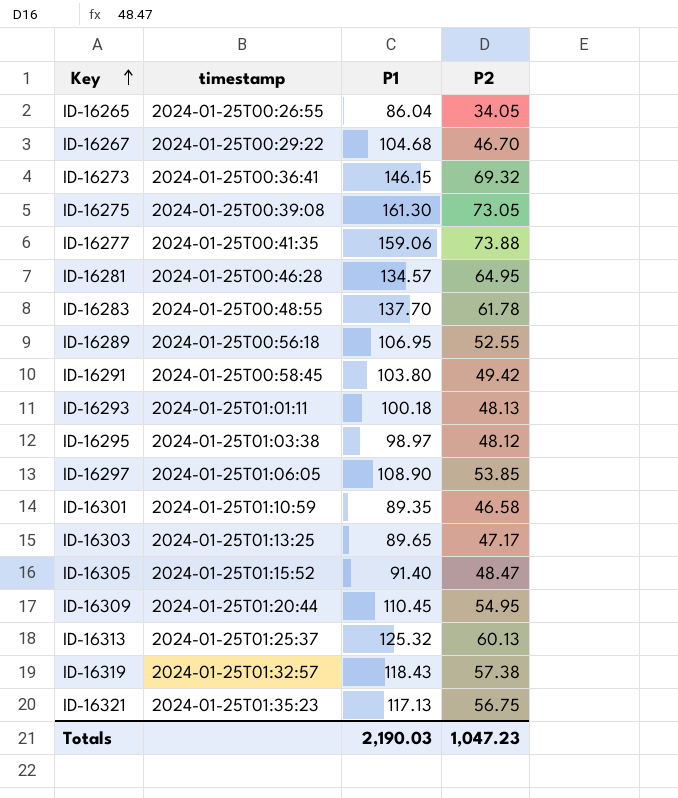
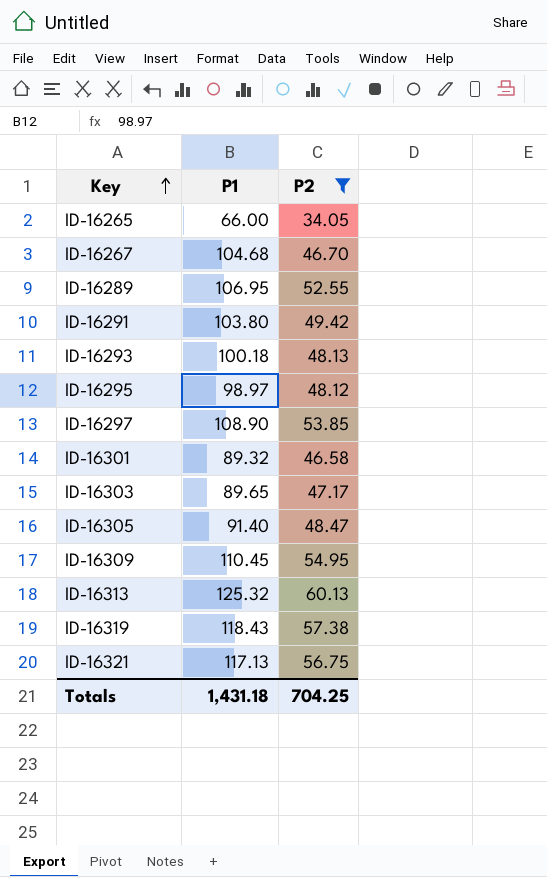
filter: none -> P2 <= 60.13
column timestamp | position: 2 -> none
ID-16265 | P1: 86.04 -> 66.00
ID-16301 | P1: 89.35 -> 89.32
Totals | P1: 2,190.03 -> 1,431.18
Totals | P2: 1,047.23 -> 704.25

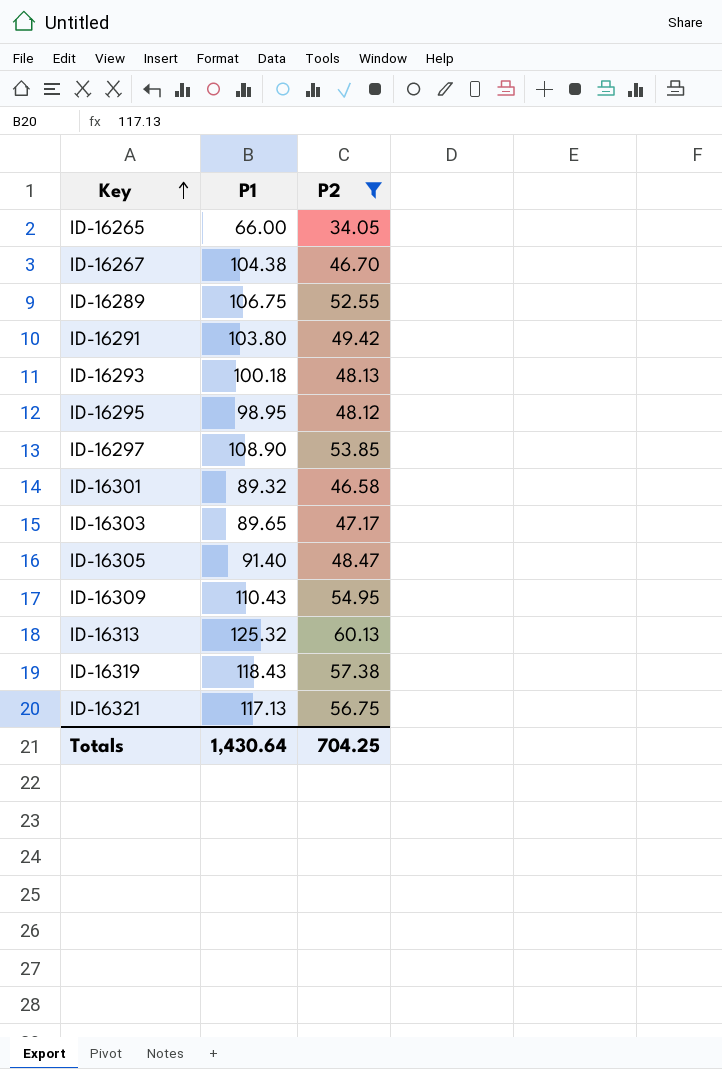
ID-16267 | P1: 104.68 -> 104.38
ID-16289 | P1: 106.95 -> 106.75
ID-16295 | P1: 98.97 -> 98.95
ID-16309 | P1: 110.45 -> 110.43
Totals | P1: 1,431.18 -> 1,430.64

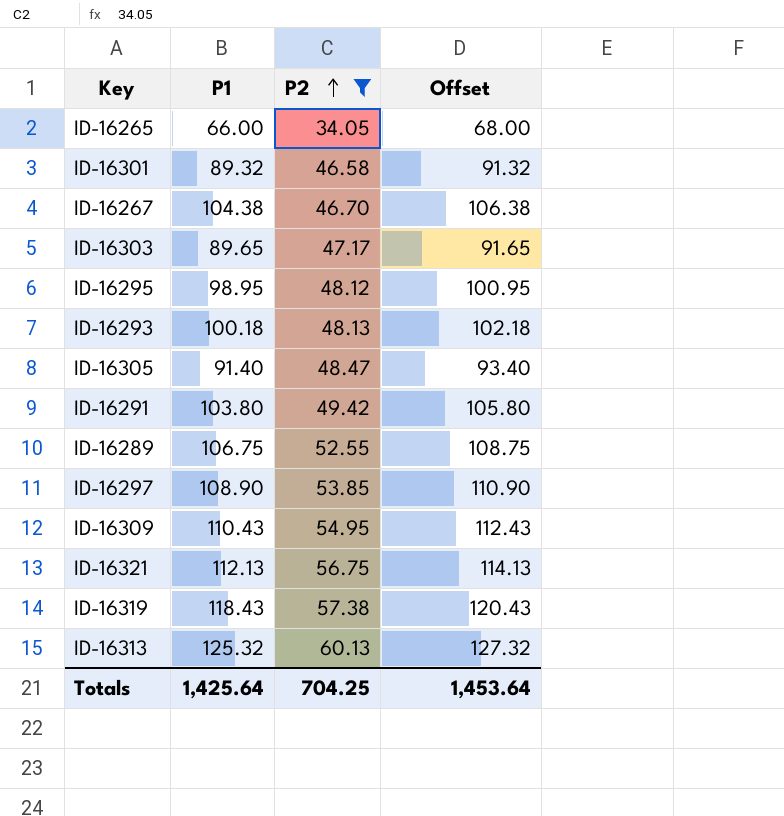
row order: Key ascending -> P2 ascending
column Offset | formula: none -> [P1] + 2
ID-16321 | P1: 117.13 -> 112.13
Totals | P1: 1,430.64 -> 1,425.64

